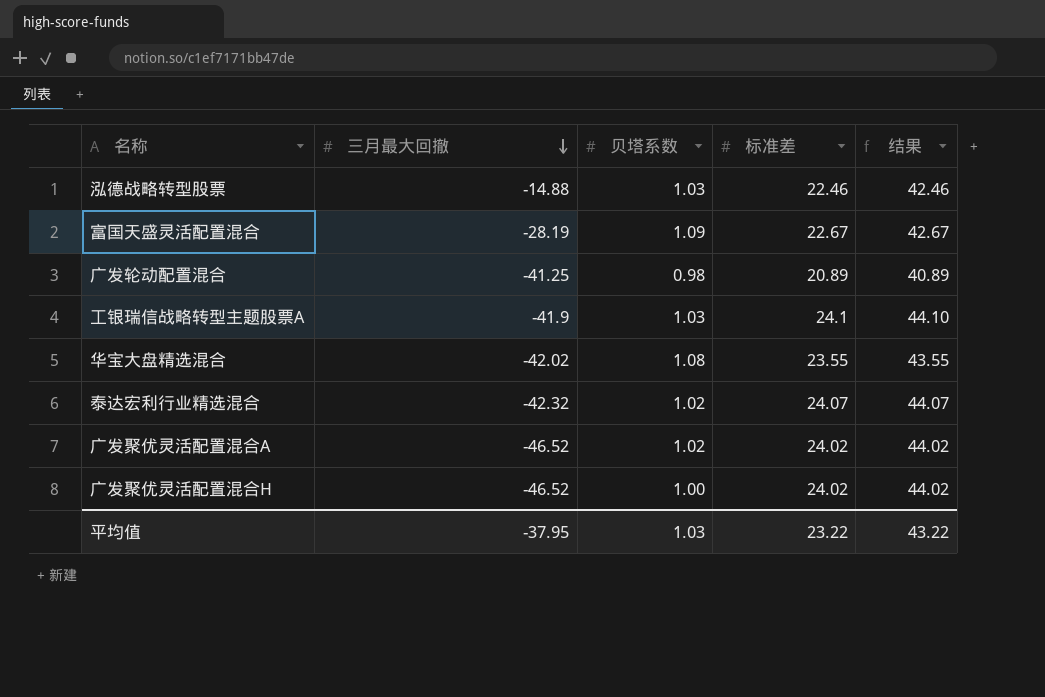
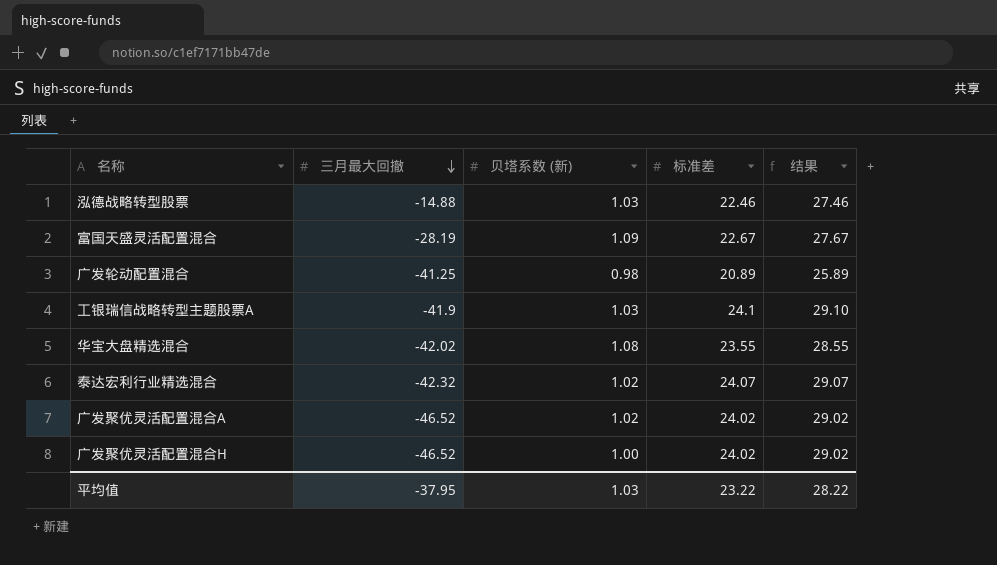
column name: 贝塔系数 -> 贝塔系数 (新)
column 结果 | formula: [标准差] + 20 -> [标准差] + 5
平均值 | 结果: 43.22 -> 28.22

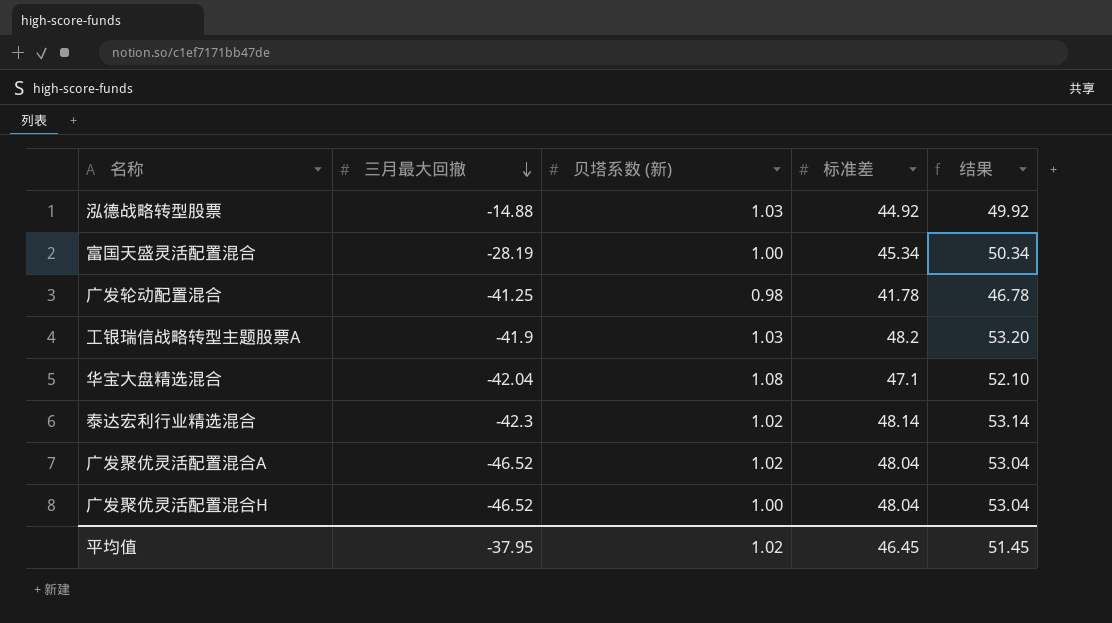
泓德战略转型股票 | 标准差: 22.46 -> 44.92
泓德战略转型股票 | 结果: 27.46 -> 49.92
富国天盛灵活配置混合 | 贝塔系数 (新): 1.09 -> 1.00
富国天盛灵活配置混合 | 标准差: 22.67 -> 45.34
富国天盛灵活配置混合 | 结果: 27.67 -> 50.34
广发轮动配置混合 | 标准差: 20.89 -> 41.78
广发轮动配置混合 | 结果: 25.89 -> 46.78
工银瑞信战略转型主题股票A | 标准差: 24.1 -> 48.2
工银瑞信战略转型主题股票A | 结果: 29.10 -> 53.20
华宝大盘精选混合 | 三月最大回撤: -42.02 -> -42.04
华宝大盘精选混合 | 标准差: 23.55 -> 47.1
华宝大盘精选混合 | 结果: 28.55 -> 52.10
泰达宏利行业精选混合 | 三月最大回撤: -42.32 -> -42.3
泰达宏利行业精选混合 | 标准差: 24.07 -> 48.14
泰达宏利行业精选混合 | 结果: 29.07 -> 53.14
广发聚优灵活配置混合A | 标准差: 24.02 -> 48.04
广发聚优灵活配置混合A | 结果: 29.02 -> 53.04
广发聚优灵活配置混合H | 标准差: 24.02 -> 48.04
广发聚优灵活配置混合H | 结果: 29.02 -> 53.04
平均值 | 贝塔系数 (新): 1.03 -> 1.02
平均值 | 标准差: 23.22 -> 46.45
平均值 | 结果: 28.22 -> 51.45

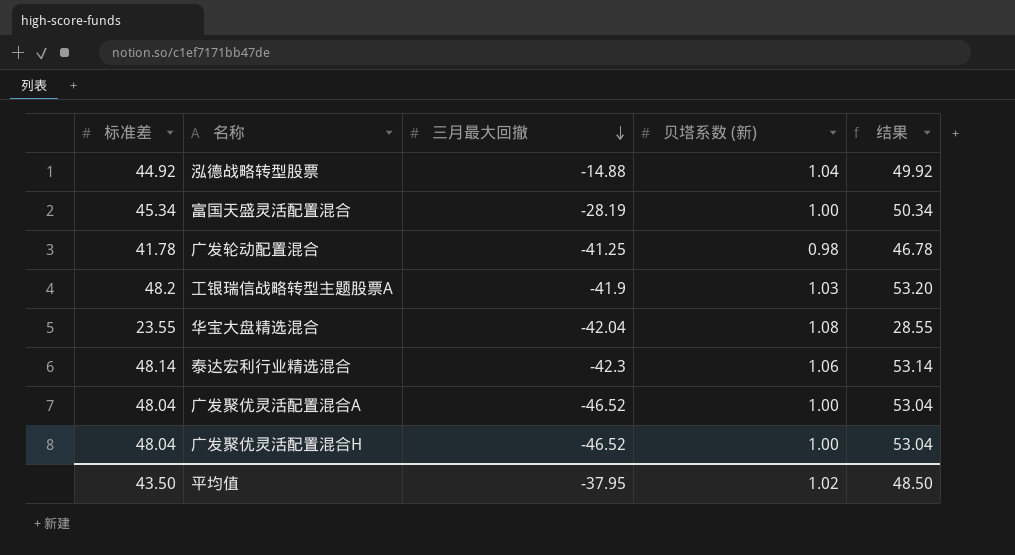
column 标准差 | position: 4 -> 1
泓德战略转型股票 | 贝塔系数 (新): 1.03 -> 1.04
华宝大盘精选混合 | 标准差: 47.1 -> 23.55
华宝大盘精选混合 | 结果: 52.10 -> 28.55
泰达宏利行业精选混合 | 贝塔系数 (新): 1.02 -> 1.06
广发聚优灵活配置混合A | 贝塔系数 (新): 1.02 -> 1.00
平均值 | 标准差: 46.45 -> 43.50
平均值 | 结果: 51.45 -> 48.50

